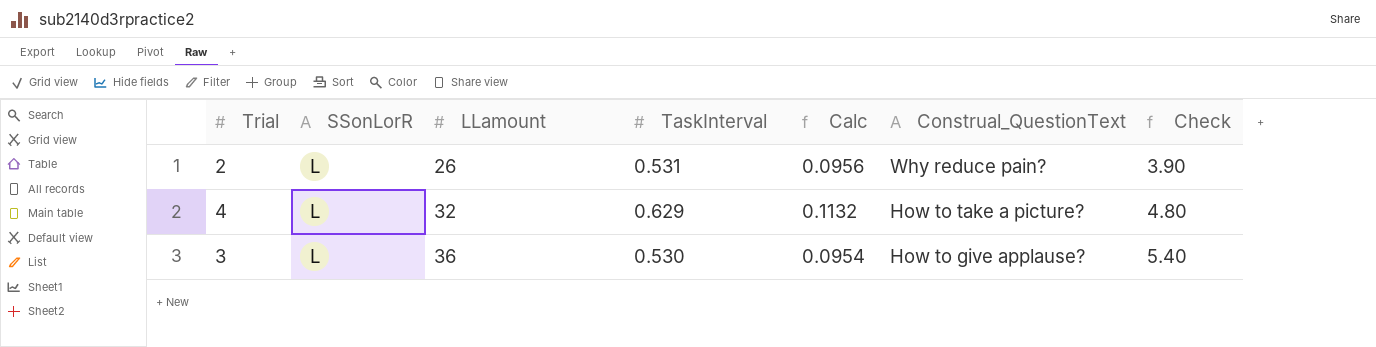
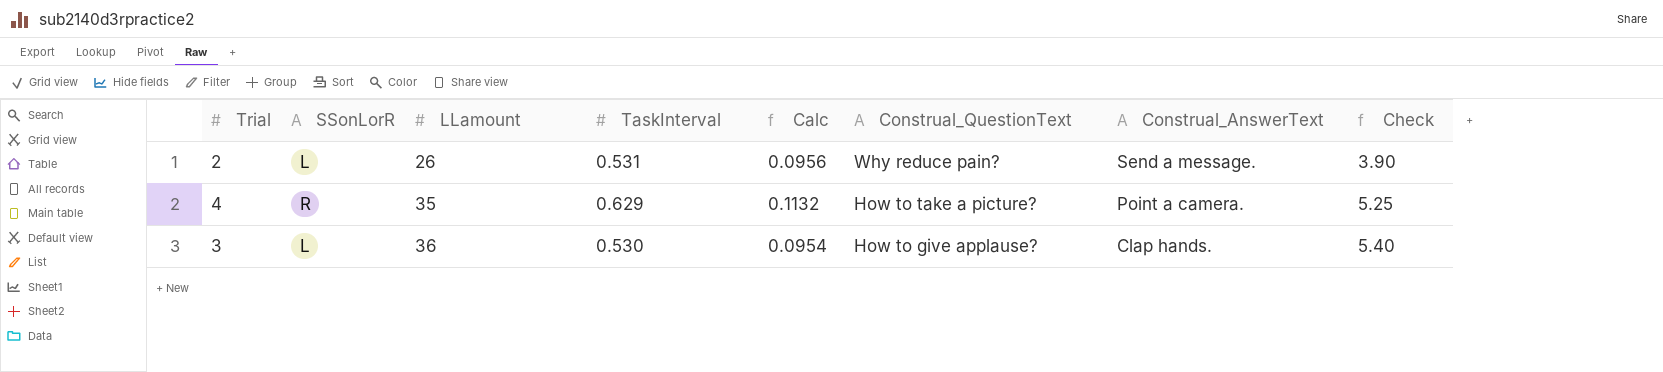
column Construal_AnswerText | position: none -> 7
4 | SSonLorR: L -> R
4 | LLamount: 32 -> 35
4 | Check: 4.80 -> 5.25

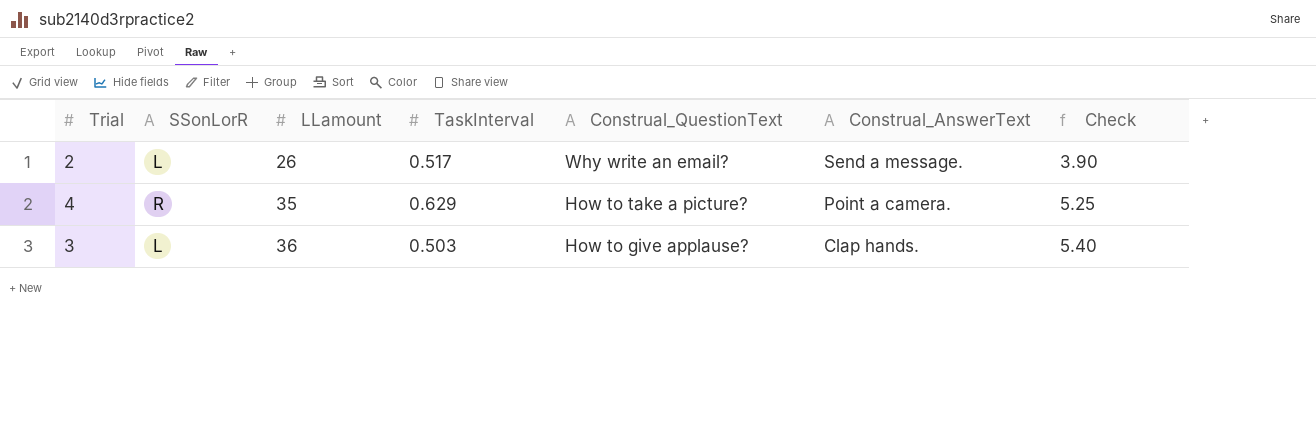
column Calc | formula: [TaskInterval] * 0.18 -> none
2 | TaskInterval: 0.531 -> 0.517
2 | Construal_QuestionText: Why reduce pain? -> Why write an email?
3 | TaskInterval: 0.530 -> 0.503

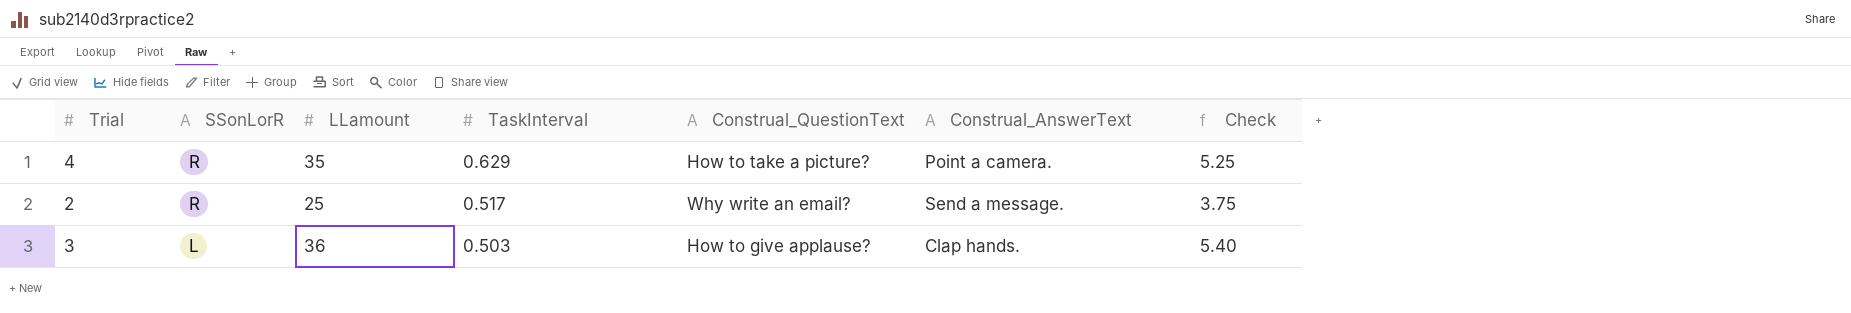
row order: LLamount ascending -> SSonLorR descending
2 | SSonLorR: L -> R
2 | LLamount: 26 -> 25
2 | Check: 3.90 -> 3.75

